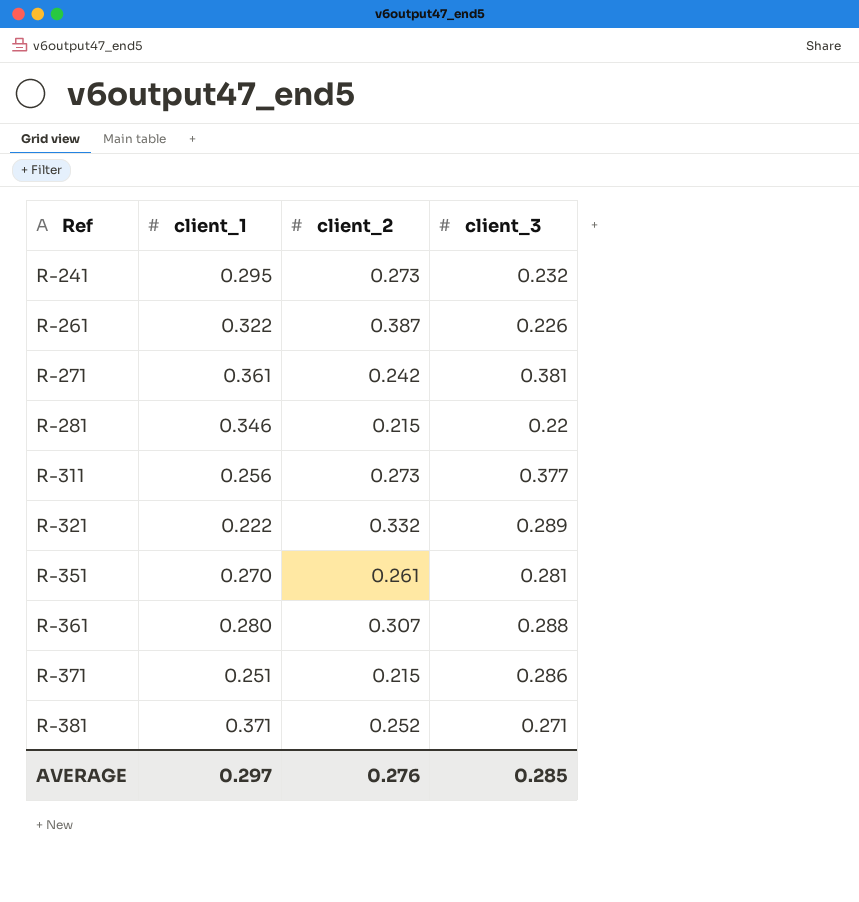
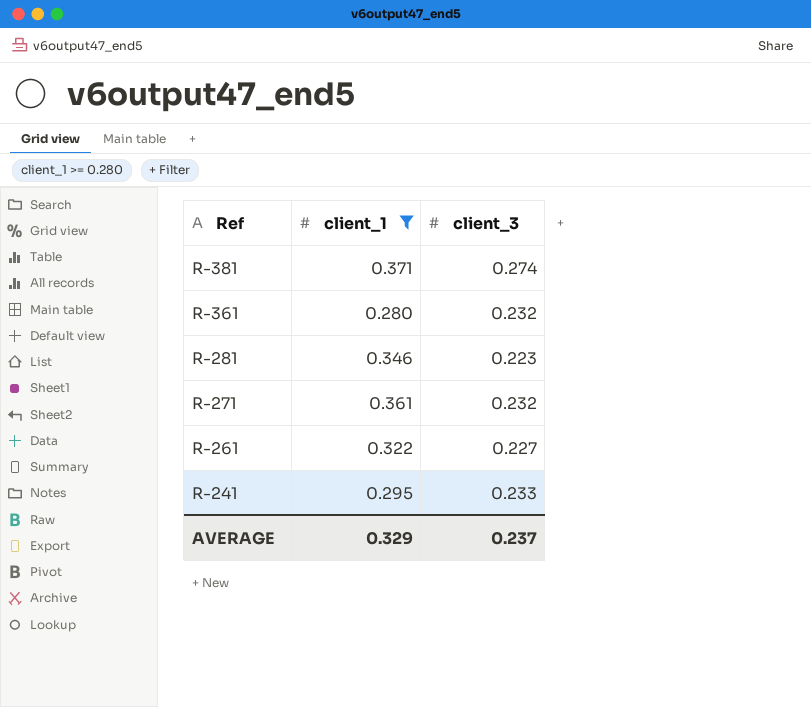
filter: none -> client_1 >= 0.280
row order: Ref ascending -> Ref descending
column client_2 | position: 3 -> none
R-381 | client_3: 0.271 -> 0.274
R-361 | client_3: 0.288 -> 0.232
R-281 | client_3: 0.22 -> 0.223
R-271 | client_3: 0.381 -> 0.232
R-261 | client_3: 0.226 -> 0.227
R-241 | client_3: 0.232 -> 0.233
AVERAGE | client_1: 0.297 -> 0.329
AVERAGE | client_3: 0.285 -> 0.237

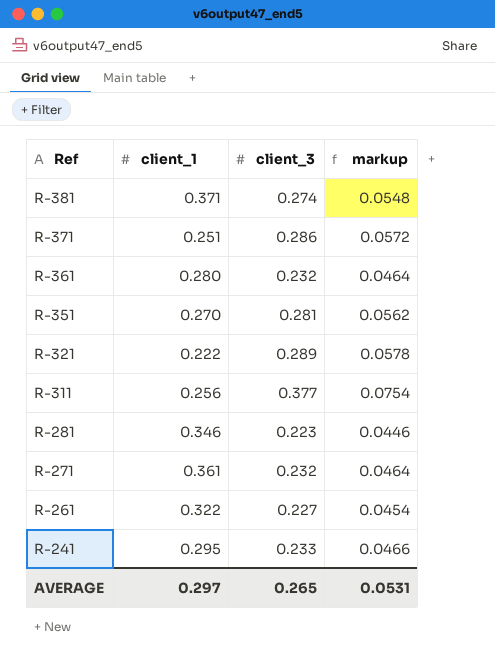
filter: client_1 >= 0.280 -> none
column markup | formula: none -> [client_3] * 0.2
AVERAGE | client_1: 0.329 -> 0.297
AVERAGE | client_3: 0.237 -> 0.265

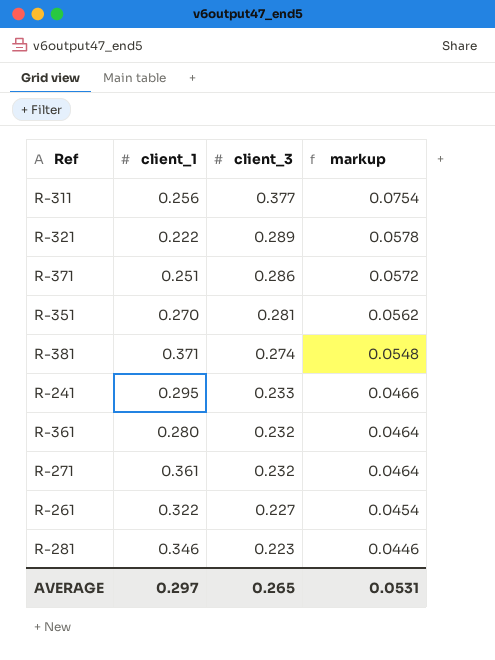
row order: Ref descending -> client_3 descending

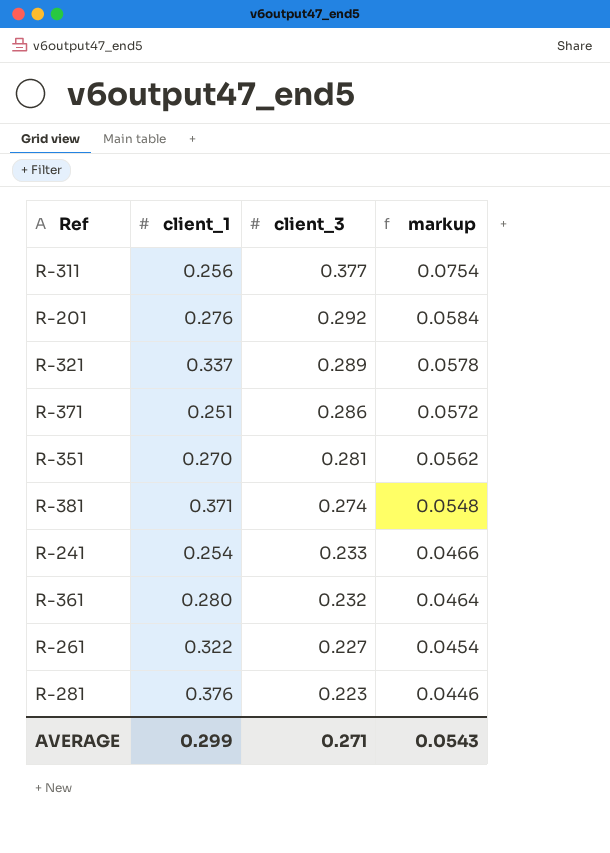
row R-271: 0.361 | 0.232 | 0.0464 -> none
row R-201: none -> 0.276 | 0.292 | 0.0584
R-321 | client_1: 0.222 -> 0.337
R-241 | client_1: 0.295 -> 0.254
R-281 | client_1: 0.346 -> 0.376
AVERAGE | client_1: 0.297 -> 0.299
AVERAGE | client_3: 0.265 -> 0.271
AVERAGE | markup: 0.0531 -> 0.0543

